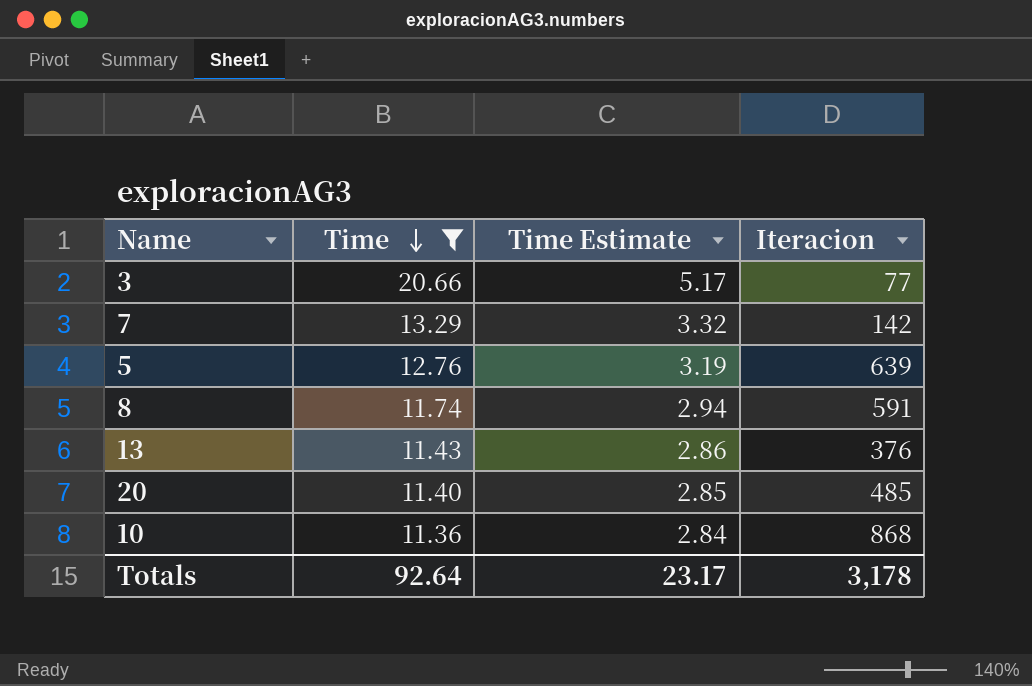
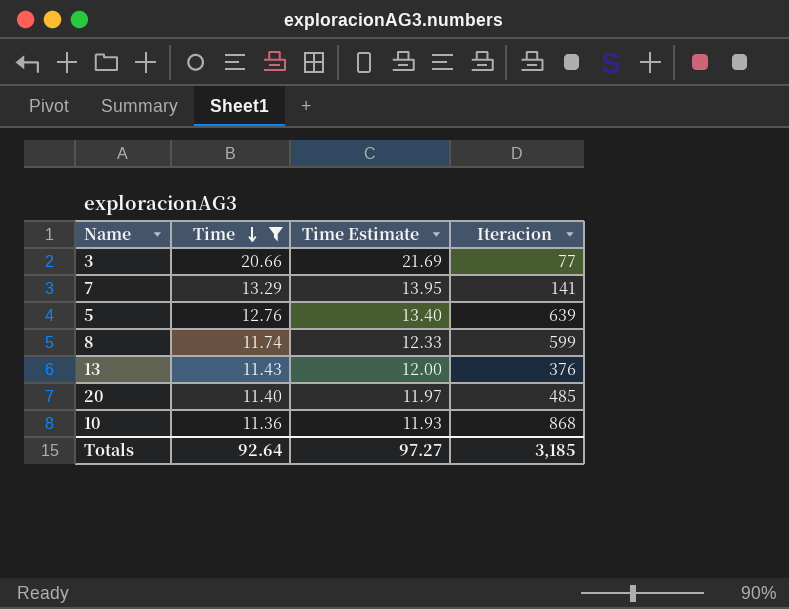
column Time Estimate | formula: [Time] * 0.25 -> [Time] * 1.05
7 | Iteracion: 142 -> 141
8 | Iteracion: 591 -> 599
Totals | Time Estimate: 23.17 -> 97.27
Totals | Iteracion: 3,178 -> 3,185

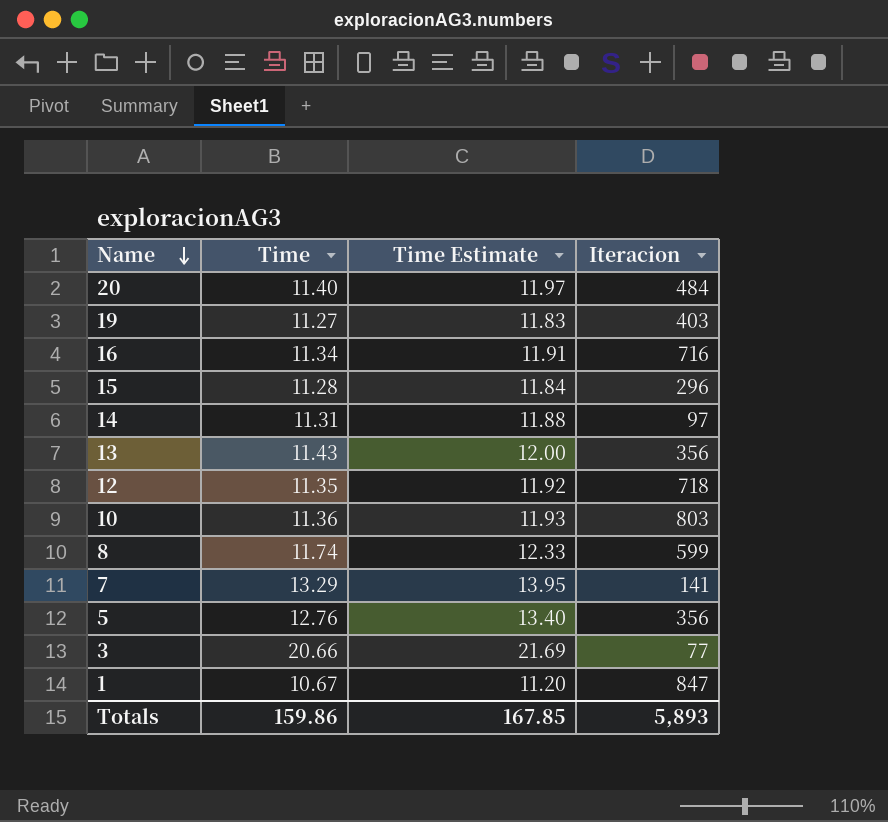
filter: Time >= 11.36 -> none
row order: Time descending -> Name descending
20 | Iteracion: 485 -> 484
13 | Iteracion: 376 -> 356
10 | Iteracion: 868 -> 803
5 | Iteracion: 639 -> 356
Totals | Time: 92.64 -> 159.86
Totals | Time Estimate: 97.27 -> 167.85
Totals | Iteracion: 3,185 -> 5,893

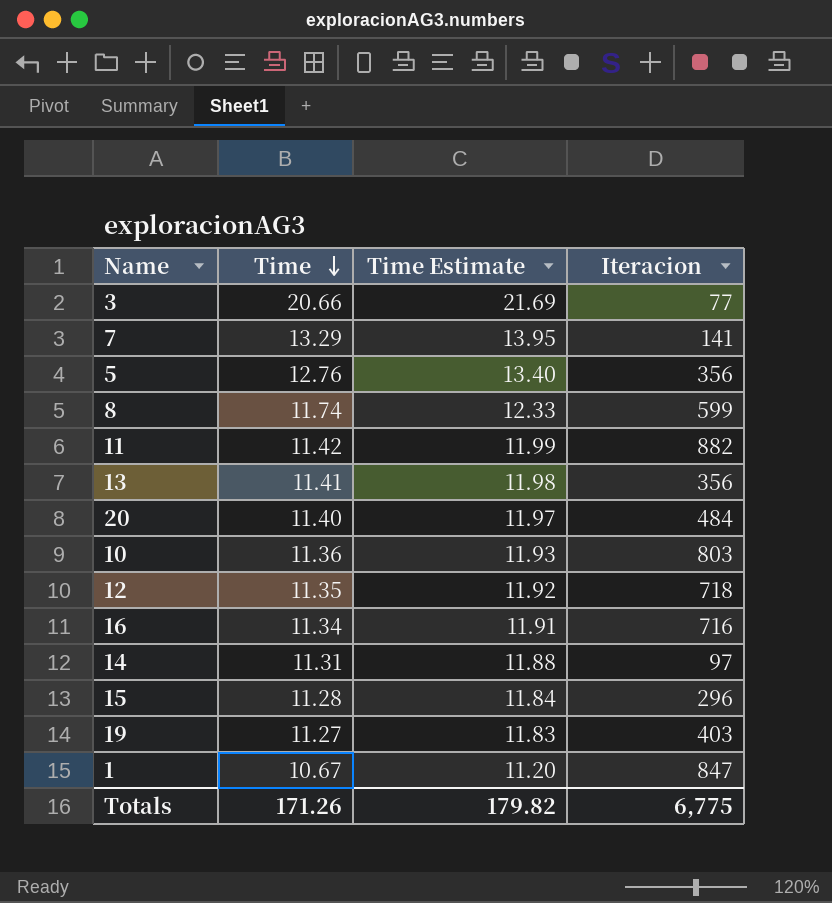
row order: Name descending -> Time descending
row 11: none -> 11.42 | 11.99 | 882
13 | Time: 11.43 -> 11.41
13 | Time Estimate: 12.00 -> 11.98
Totals | Time: 159.86 -> 171.26
Totals | Time Estimate: 167.85 -> 179.82
Totals | Iteracion: 5,893 -> 6,775

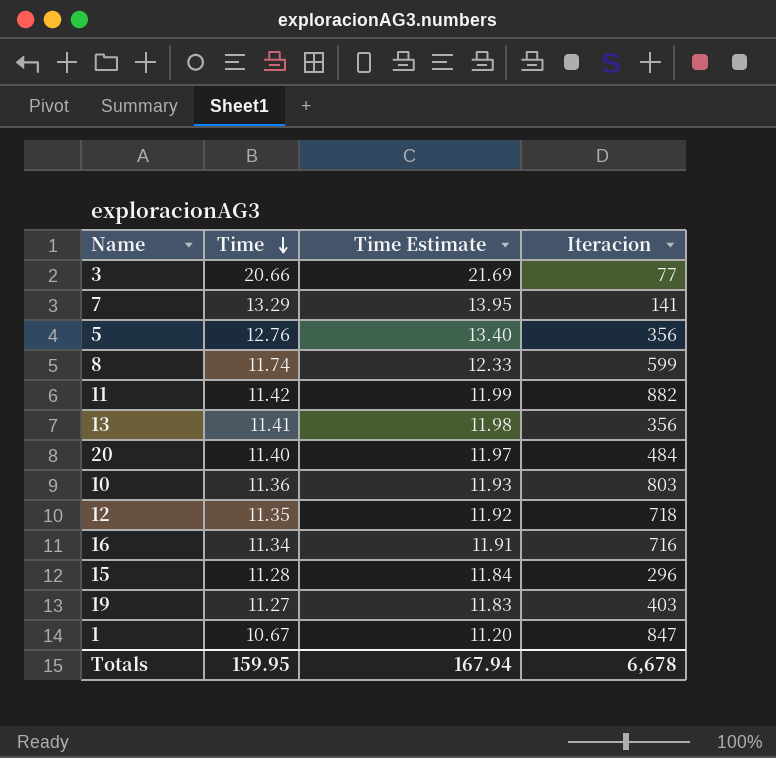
row 14: 11.31 | 11.88 | 97 -> none
Totals | Time: 171.26 -> 159.95
Totals | Time Estimate: 179.82 -> 167.94
Totals | Iteracion: 6,775 -> 6,678

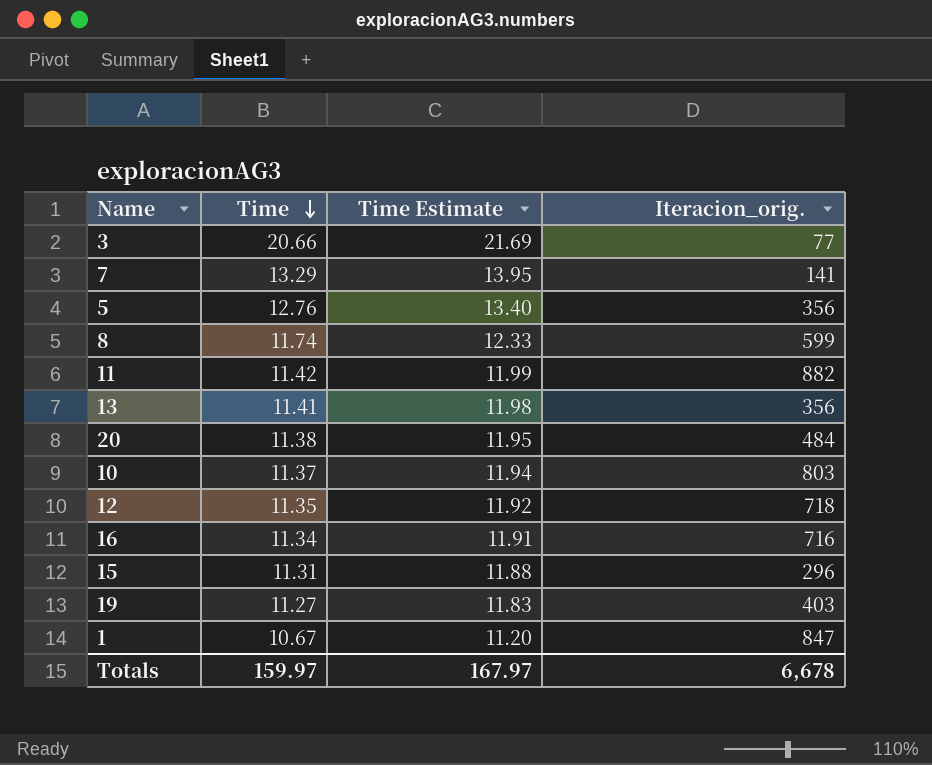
column name: Iteracion -> Iteracion_orig.
20 | Time: 11.40 -> 11.38
20 | Time Estimate: 11.97 -> 11.95
10 | Time: 11.36 -> 11.37
10 | Time Estimate: 11.93 -> 11.94
15 | Time: 11.28 -> 11.31
15 | Time Estimate: 11.84 -> 11.88
Totals | Time: 159.95 -> 159.97
Totals | Time Estimate: 167.94 -> 167.97

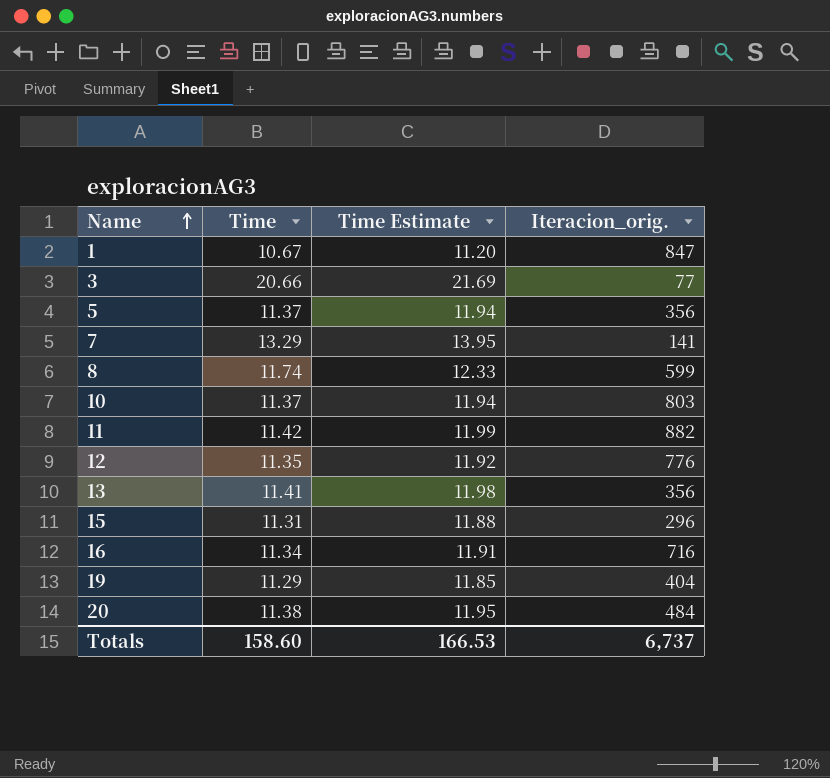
row order: Time descending -> Name ascending
5 | Time: 12.76 -> 11.37
5 | Time Estimate: 13.40 -> 11.94
12 | Iteracion_orig.: 718 -> 776
19 | Time: 11.27 -> 11.29
19 | Time Estimate: 11.83 -> 11.85
19 | Iteracion_orig.: 403 -> 404
Totals | Time: 159.97 -> 158.60
Totals | Time Estimate: 167.97 -> 166.53
Totals | Iteracion_orig.: 6,678 -> 6,737

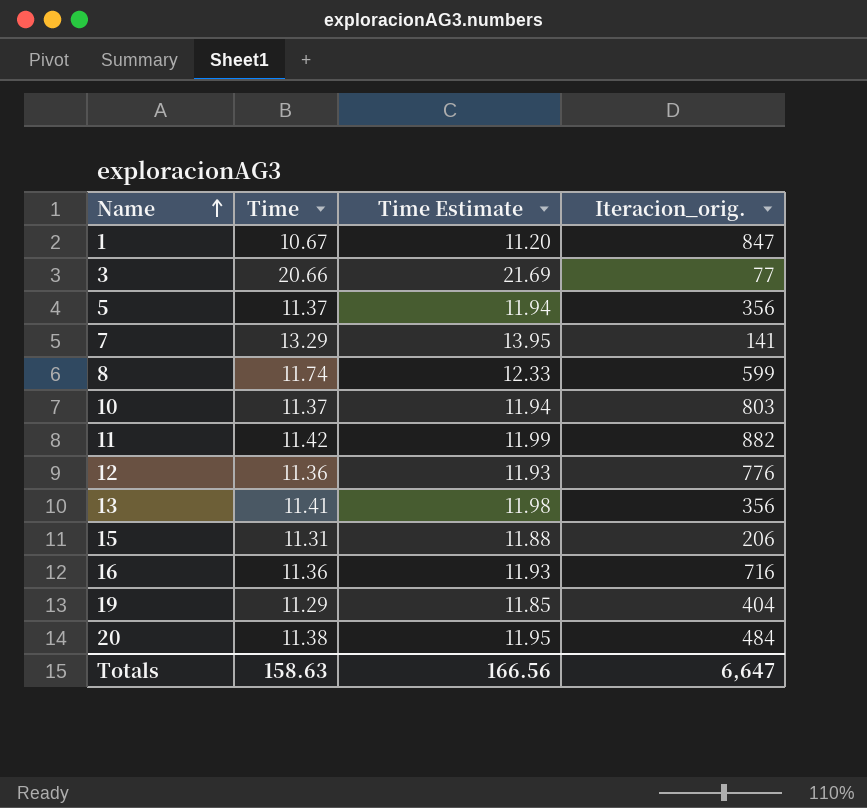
12 | Time: 11.35 -> 11.36
12 | Time Estimate: 11.92 -> 11.93
15 | Iteracion_orig.: 296 -> 206
16 | Time: 11.34 -> 11.36
16 | Time Estimate: 11.91 -> 11.93
Totals | Time: 158.60 -> 158.63
Totals | Time Estimate: 166.53 -> 166.56
Totals | Iteracion_orig.: 6,737 -> 6,647

